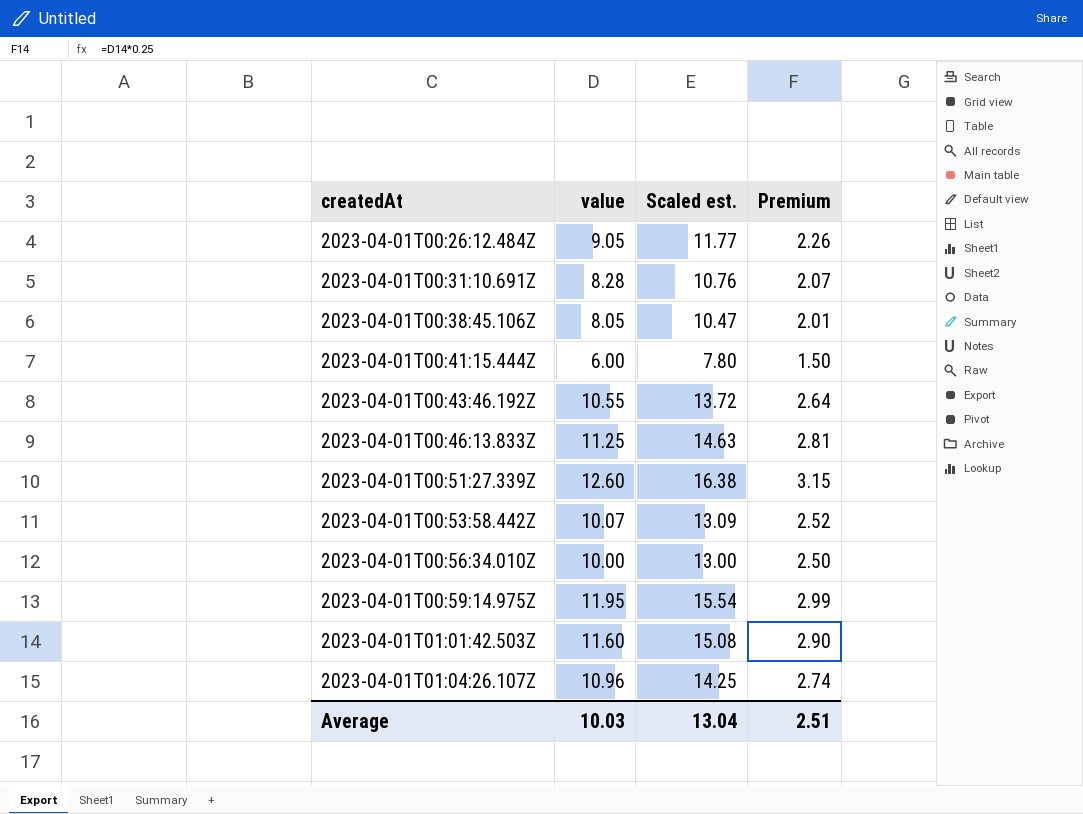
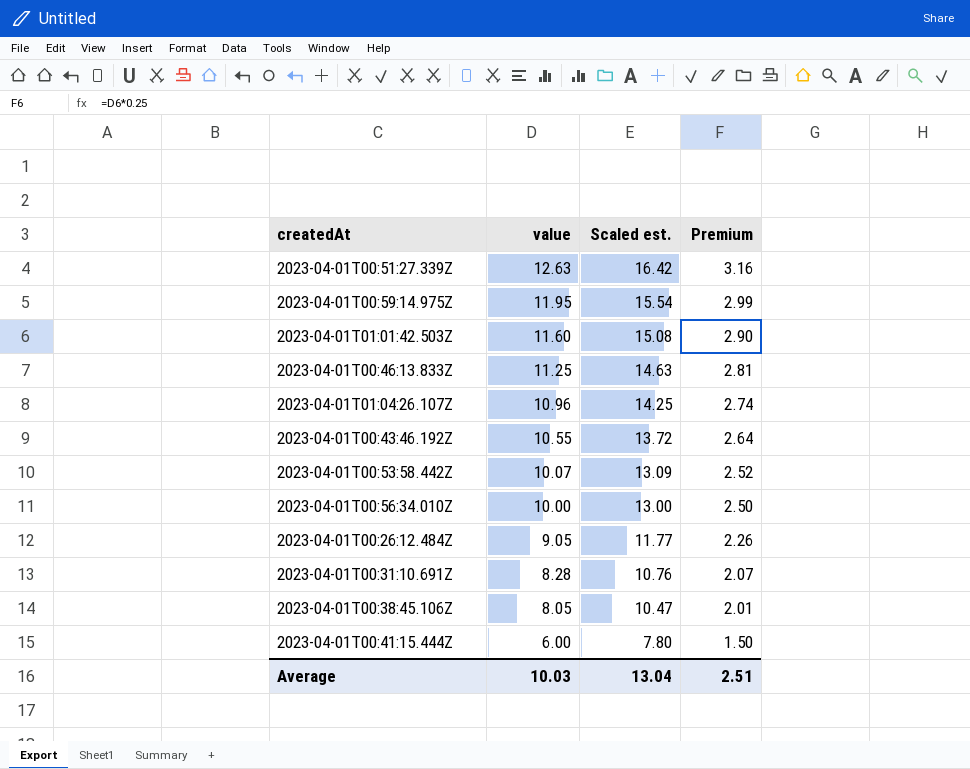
row order: createdAt ascending -> value descending
2023-04-01T00:51:27.339Z | value: 12.60 -> 12.63
2023-04-01T00:51:27.339Z | Scaled est.: 16.38 -> 16.42
2023-04-01T00:51:27.339Z | Premium: 3.15 -> 3.16

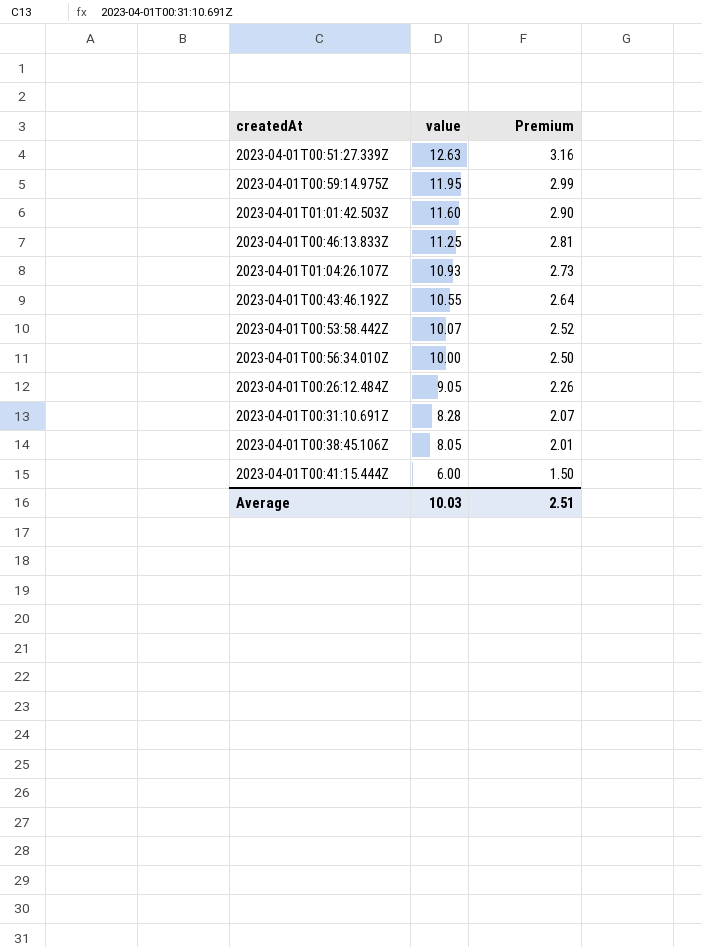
column Scaled est. | formula: [value] * 1.3 -> none
2023-04-01T01:04:26.107Z | value: 10.96 -> 10.93
2023-04-01T01:04:26.107Z | Premium: 2.74 -> 2.73

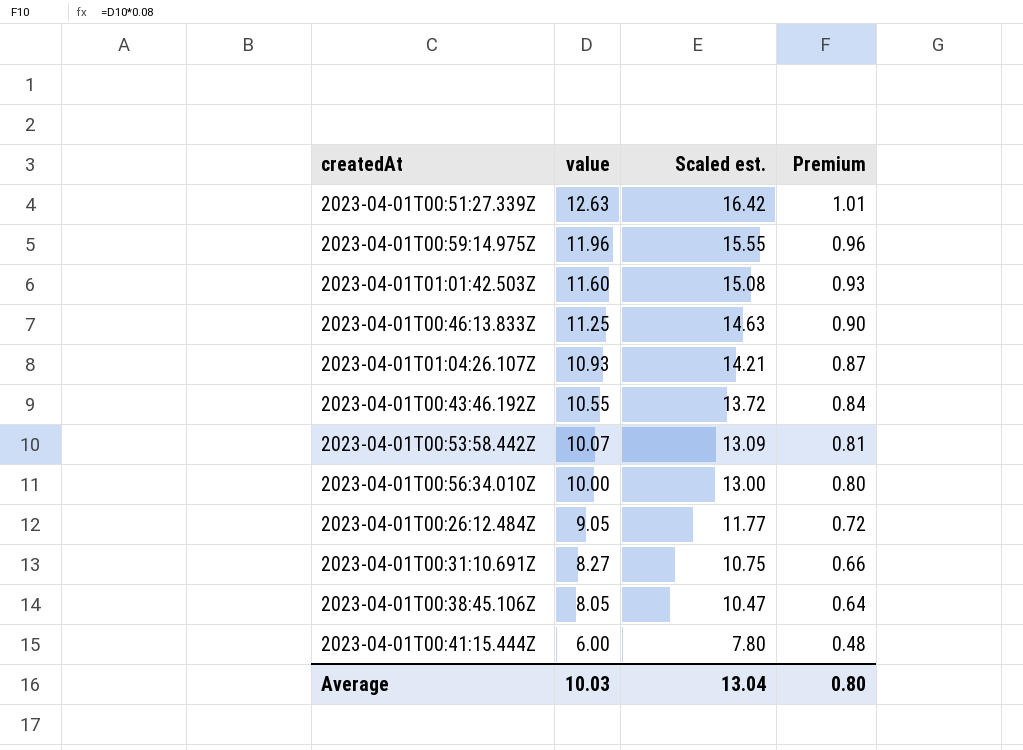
column Scaled est. | formula: none -> [value] * 1.3
column Premium | formula: [value] * 0.25 -> [value] * 0.08
2023-04-01T00:59:14.975Z | value: 11.95 -> 11.96
2023-04-01T00:31:10.691Z | value: 8.28 -> 8.27
Average | Premium: 2.51 -> 0.80

